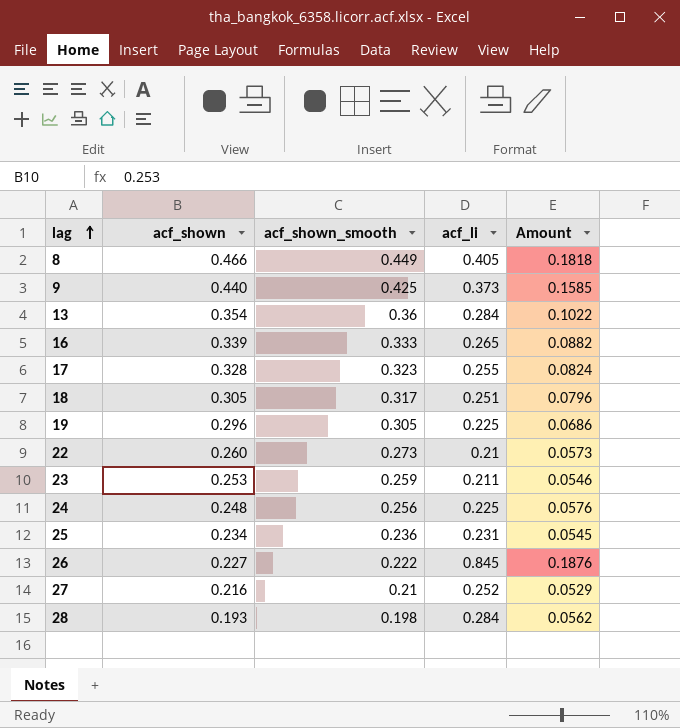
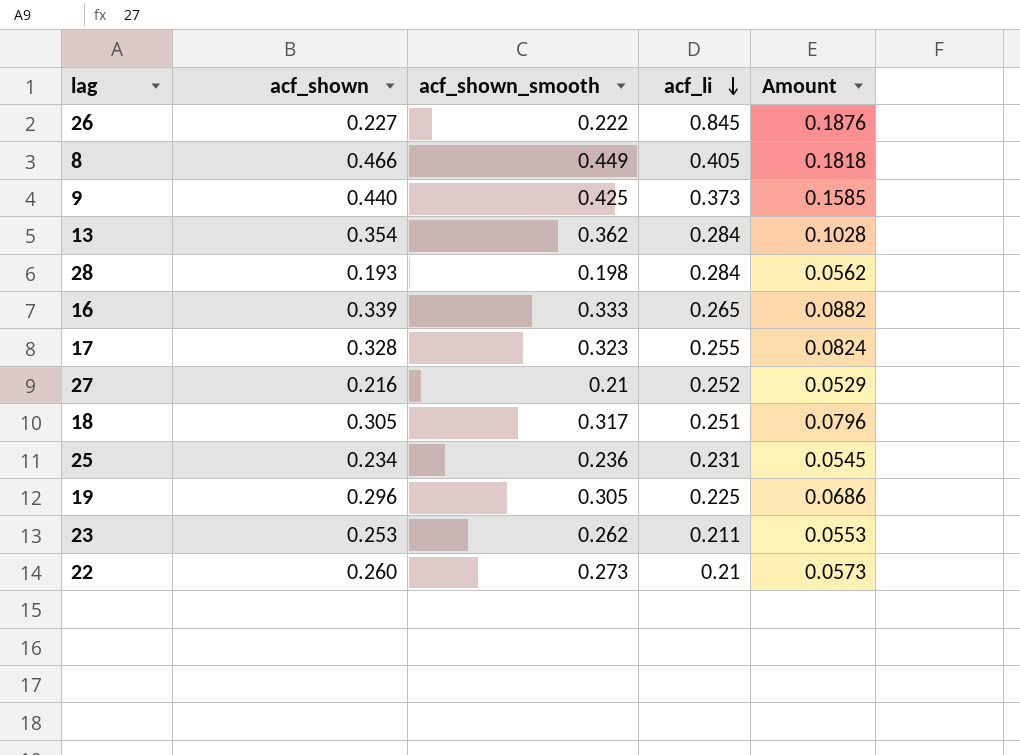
row order: lag ascending -> acf_li descending
row 24: 0.248 | 0.256 | 0.225 | 0.0576 -> none
13 | acf_shown_smooth: 0.36 -> 0.362
13 | Amount: 0.1022 -> 0.1028
23 | acf_shown_smooth: 0.259 -> 0.262
23 | Amount: 0.0546 -> 0.0553

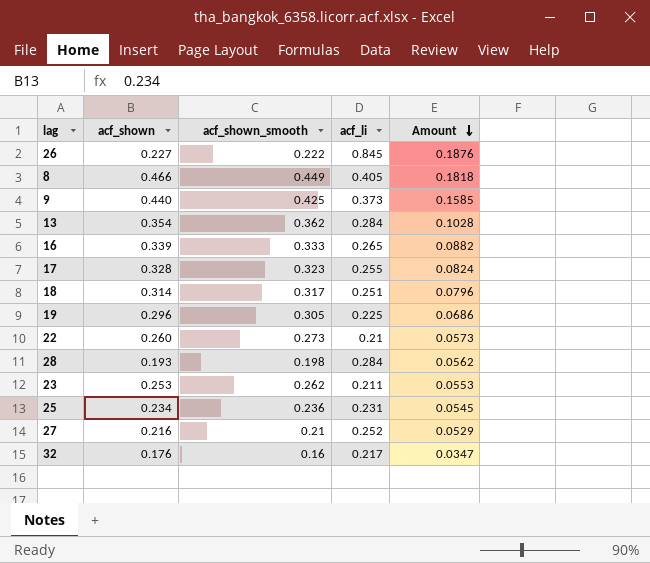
row order: acf_li descending -> Amount descending
18 | acf_shown: 0.305 -> 0.314
row 32: none -> 0.176 | 0.16 | 0.217 | 0.0347

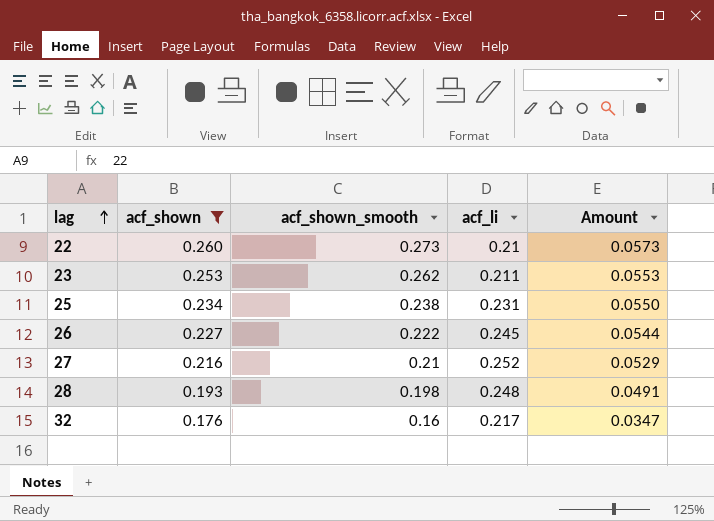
filter: none -> acf_shown <= 0.260
row order: Amount descending -> lag ascending
25 | acf_shown_smooth: 0.236 -> 0.238
25 | Amount: 0.0545 -> 0.0550
26 | acf_li: 0.845 -> 0.245
26 | Amount: 0.1876 -> 0.0544
28 | acf_li: 0.284 -> 0.248
28 | Amount: 0.0562 -> 0.0491

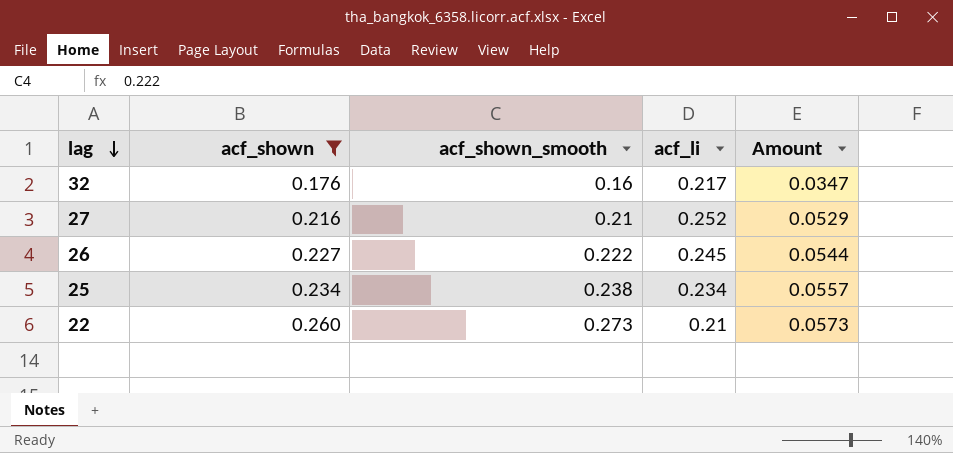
row order: lag ascending -> lag descending
row 23: 0.253 | 0.262 | 0.211 | 0.0553 -> none
row 28: 0.193 | 0.198 | 0.248 | 0.0491 -> none
25 | acf_li: 0.231 -> 0.234
25 | Amount: 0.0550 -> 0.0557

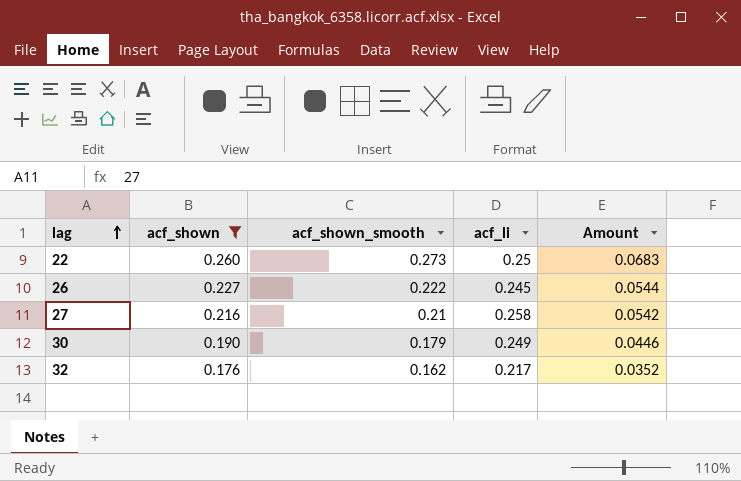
row order: lag descending -> lag ascending
row 25: 0.234 | 0.238 | 0.234 | 0.0557 -> none
22 | acf_li: 0.21 -> 0.25
22 | Amount: 0.0573 -> 0.0683
27 | acf_li: 0.252 -> 0.258
27 | Amount: 0.0529 -> 0.0542
row 30: none -> 0.190 | 0.179 | 0.249 | 0.0446
32 | acf_shown_smooth: 0.16 -> 0.162
32 | Amount: 0.0347 -> 0.0352

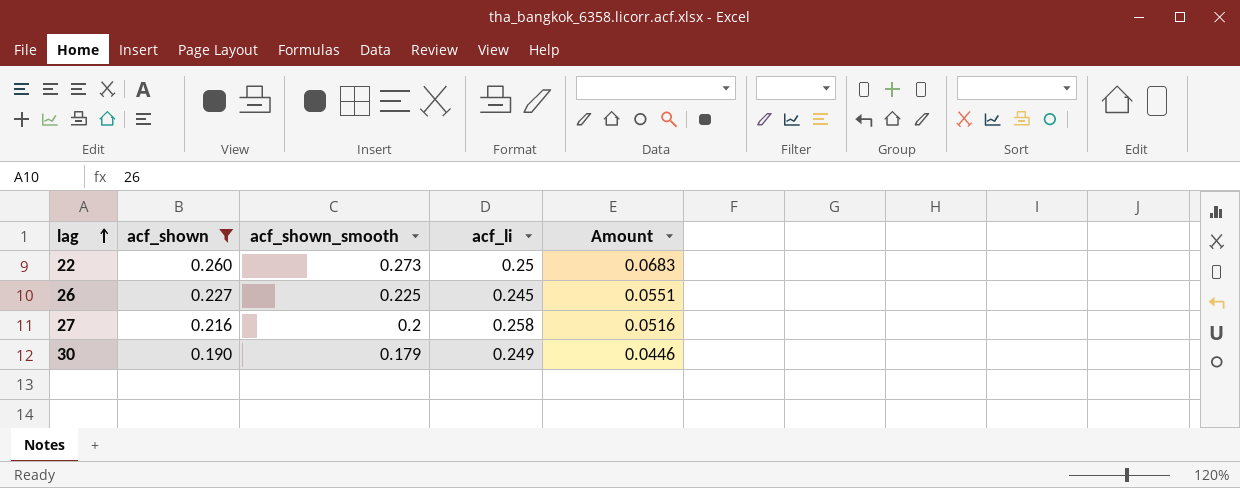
row 32: 0.176 | 0.162 | 0.217 | 0.0352 -> none
26 | acf_shown_smooth: 0.222 -> 0.225
26 | Amount: 0.0544 -> 0.0551
27 | acf_shown_smooth: 0.21 -> 0.2
27 | Amount: 0.0542 -> 0.0516

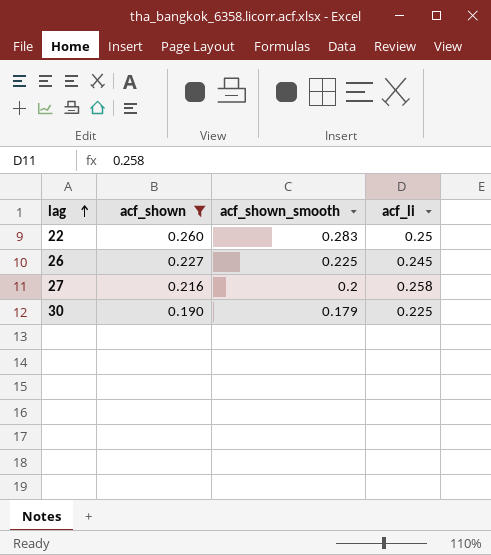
column Amount | formula: [acf_shown_smooth] * [acf_li] -> none
22 | acf_shown_smooth: 0.273 -> 0.283
30 | acf_li: 0.249 -> 0.225

